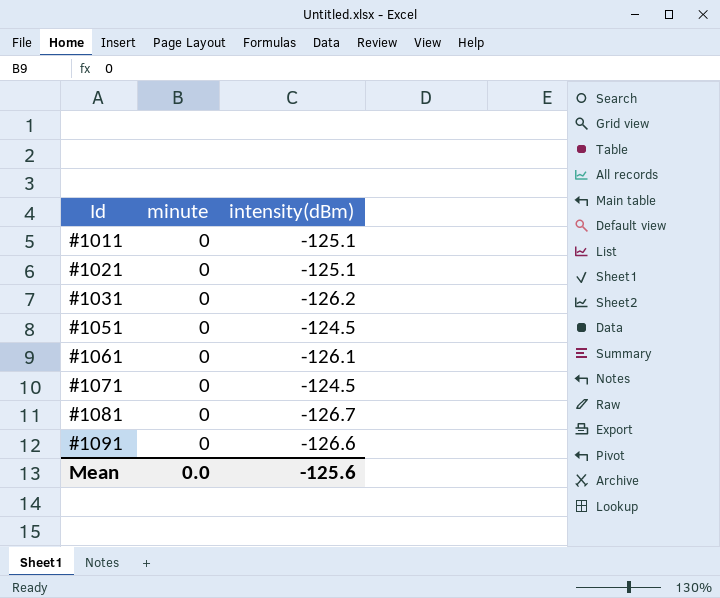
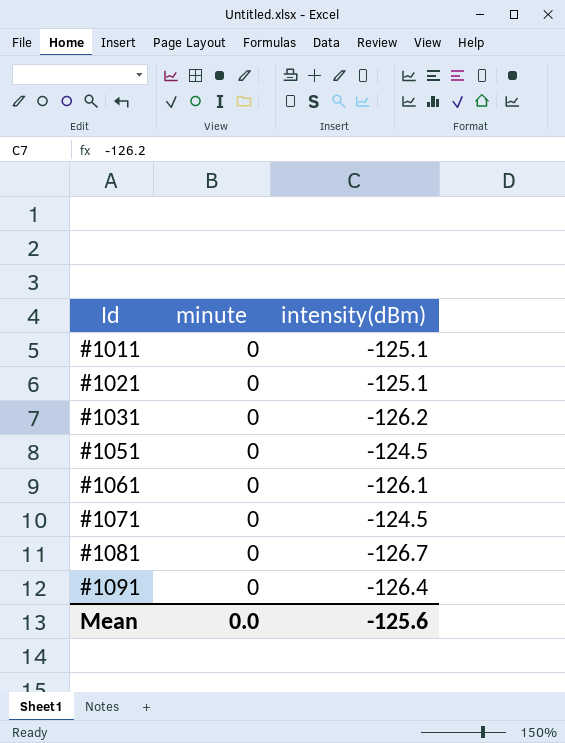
#1091 | intensity(dBm): -126.6 -> -126.4

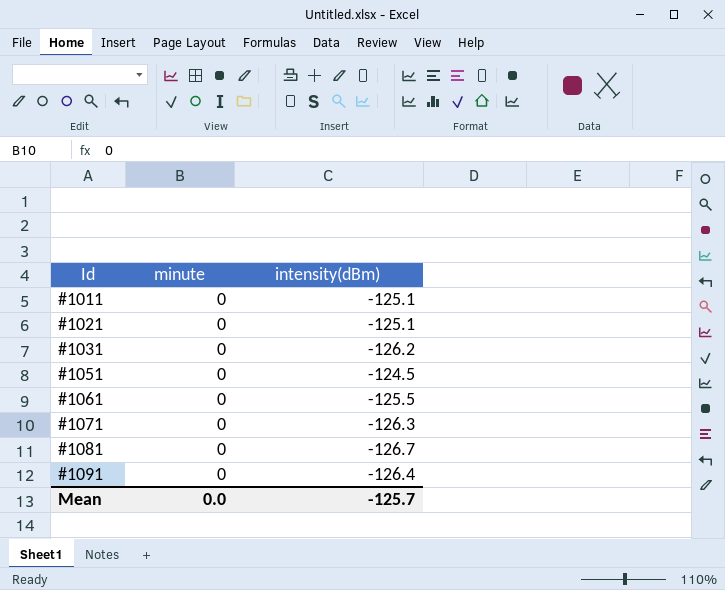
#1061 | intensity(dBm): -126.1 -> -125.5
#1071 | intensity(dBm): -124.5 -> -126.3
Mean | intensity(dBm): -125.6 -> -125.7

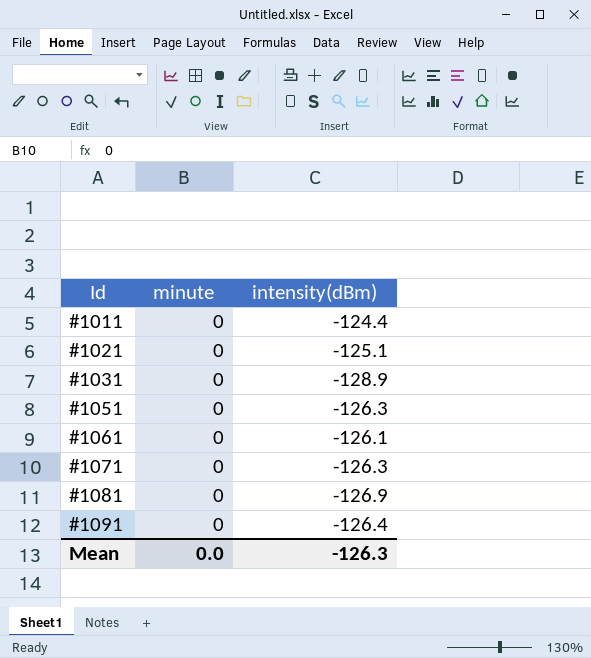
#1011 | intensity(dBm): -125.1 -> -124.4
#1031 | intensity(dBm): -126.2 -> -128.9
#1051 | intensity(dBm): -124.5 -> -126.3
#1061 | intensity(dBm): -125.5 -> -126.1
#1081 | intensity(dBm): -126.7 -> -126.9
Mean | intensity(dBm): -125.7 -> -126.3

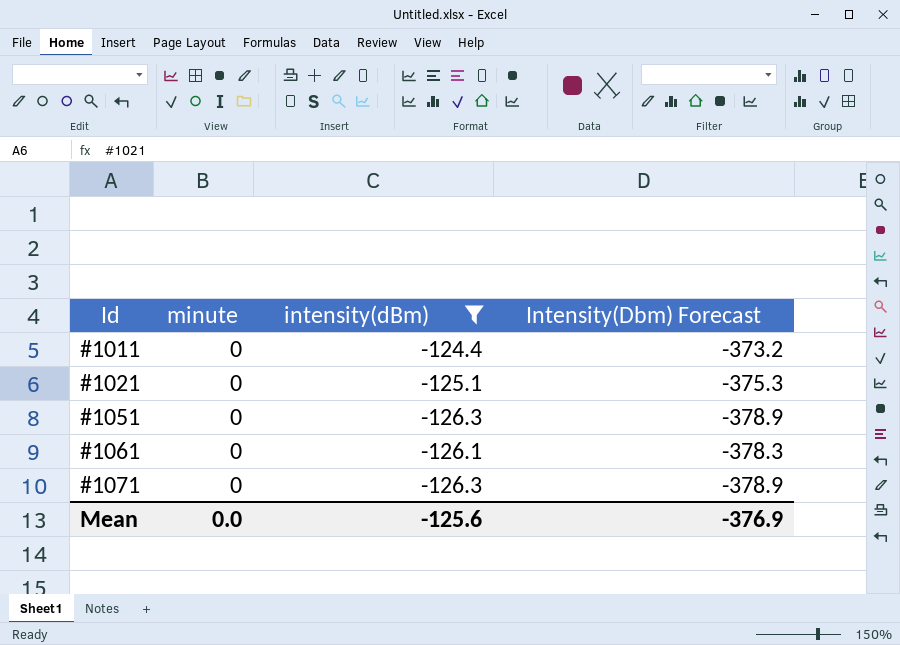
filter: none -> intensity(dBm) >= -126.3
column Intensity(Dbm) Forecast | formula: none -> [intensity(dBm)] * 3
Mean | intensity(dBm): -126.3 -> -125.6

